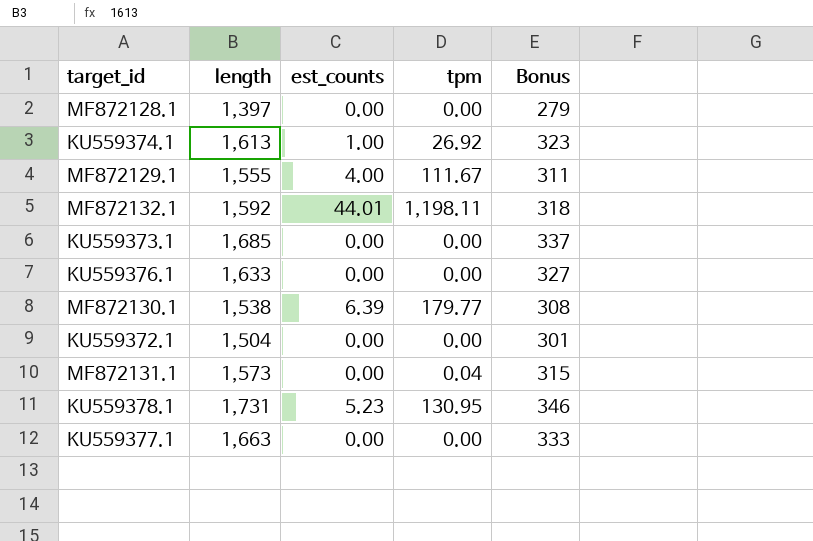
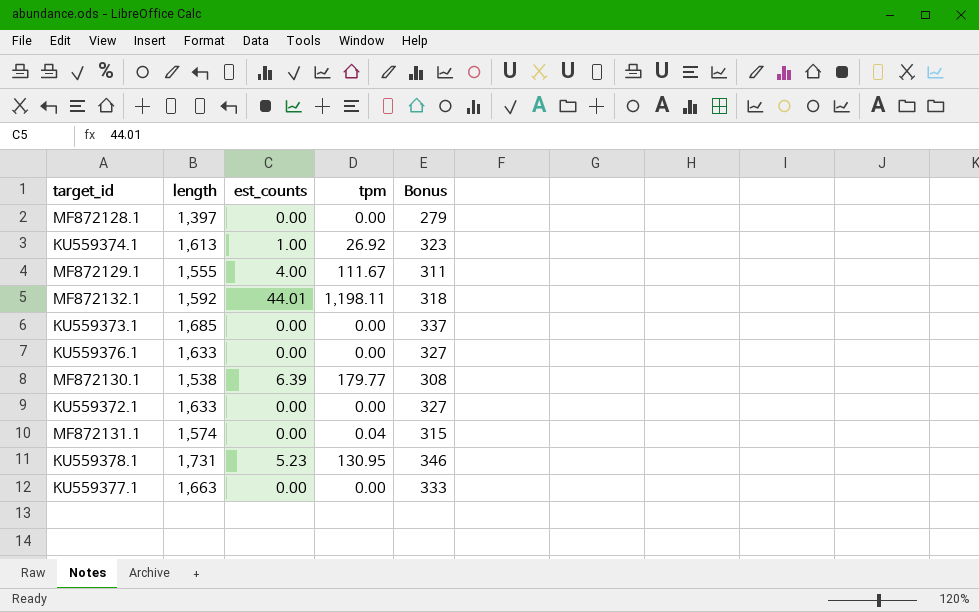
KU559372.1 | length: 1,504 -> 1,633
KU559372.1 | Bonus: 301 -> 327
MF872131.1 | length: 1,573 -> 1,574

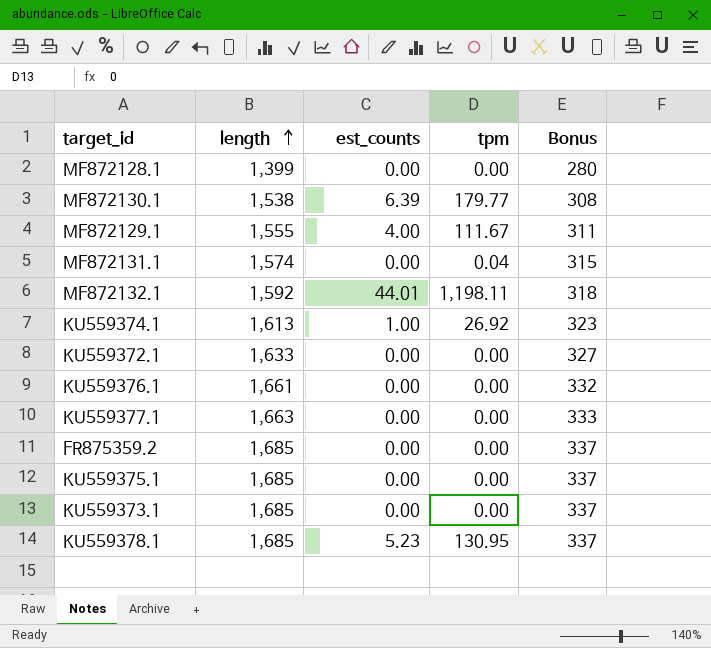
row order: none -> length ascending
MF872128.1 | length: 1,397 -> 1,399
MF872128.1 | Bonus: 279 -> 280
KU559376.1 | length: 1,633 -> 1,661
KU559376.1 | Bonus: 327 -> 332
row FR875359.2: none -> 1,685 | 0.00 | 0.00 | 337
row KU559375.1: none -> 1,685 | 0.00 | 0.00 | 337
KU559378.1 | length: 1,731 -> 1,685
KU559378.1 | Bonus: 346 -> 337

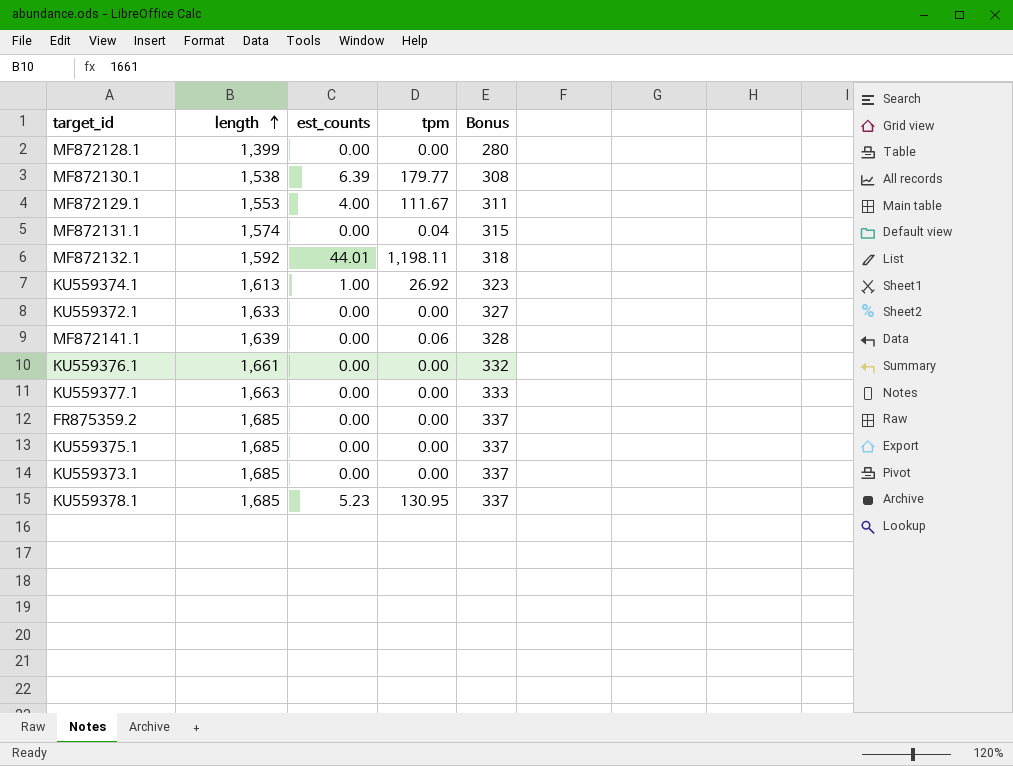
MF872129.1 | length: 1,555 -> 1,553
row MF872141.1: none -> 1,639 | 0.00 | 0.06 | 328

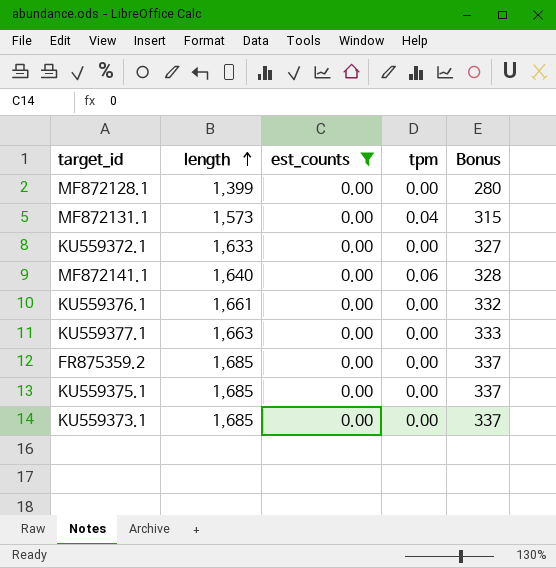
filter: none -> est_counts = 0.00
MF872131.1 | length: 1,574 -> 1,573
MF872141.1 | length: 1,639 -> 1,640

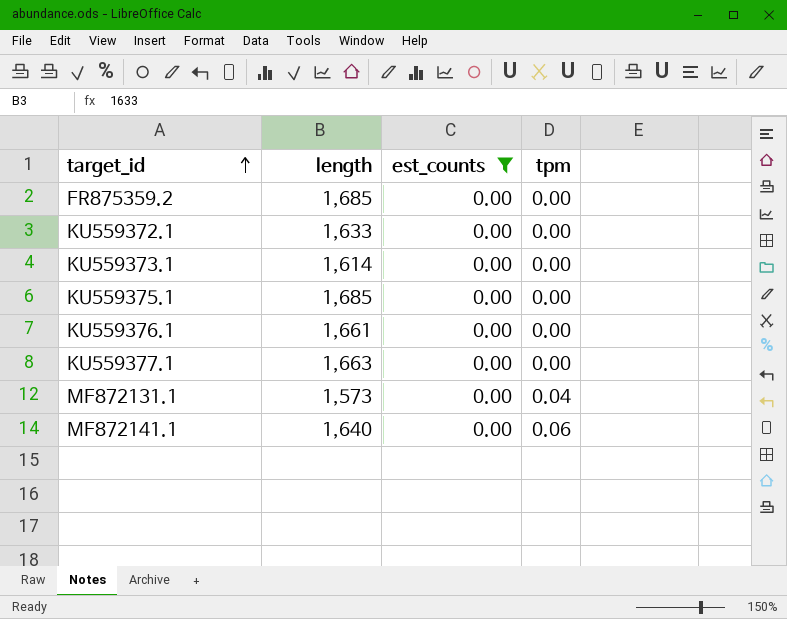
row order: length ascending -> target_id ascending
column Bonus | formula: [length] * 0.2 -> none
row MF872128.1: 1,399 | 0.00 | 0.00 | 280 -> none
KU559373.1 | length: 1,685 -> 1,614

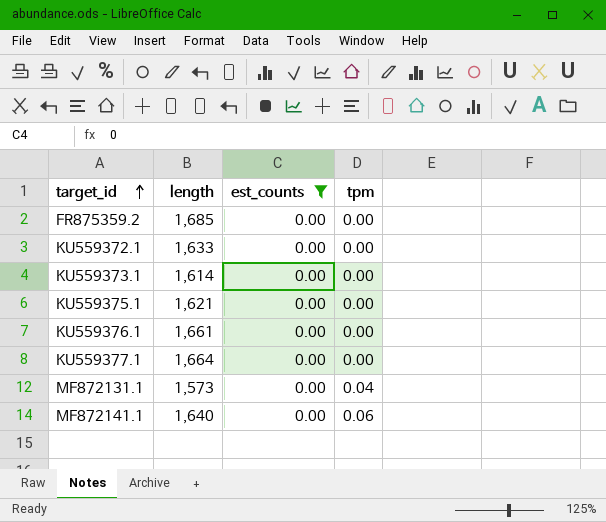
KU559375.1 | length: 1,685 -> 1,621
KU559377.1 | length: 1,663 -> 1,664

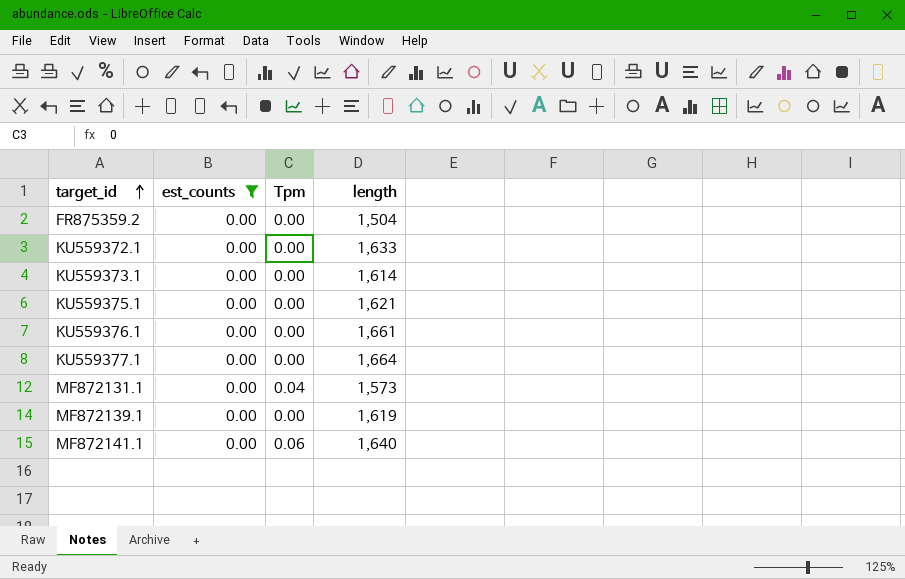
column name: tpm -> Tpm
column length | position: 2 -> 4
FR875359.2 | length: 1,685 -> 1,504
row MF872139.1: none -> 0.00 | 0.00 | 1,619

